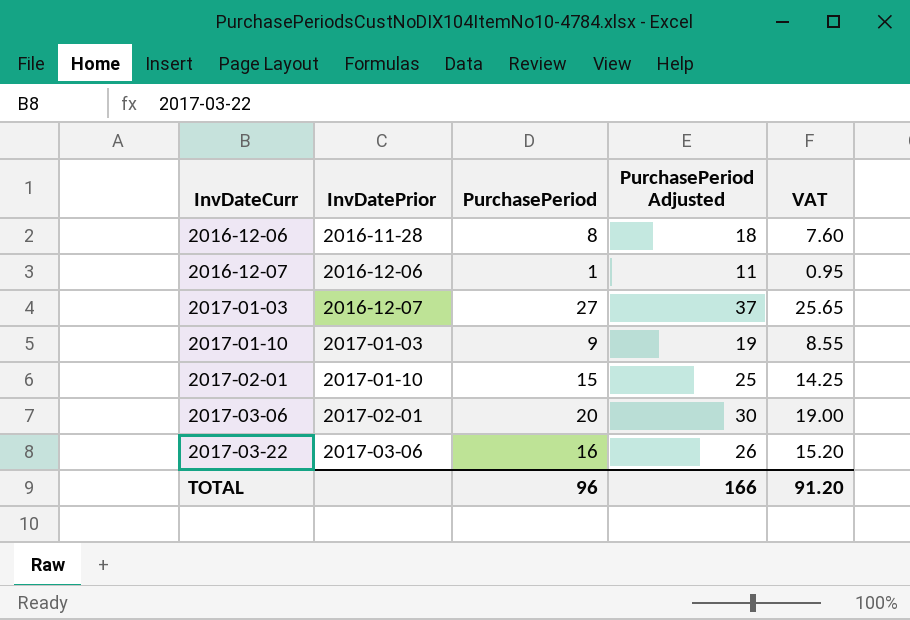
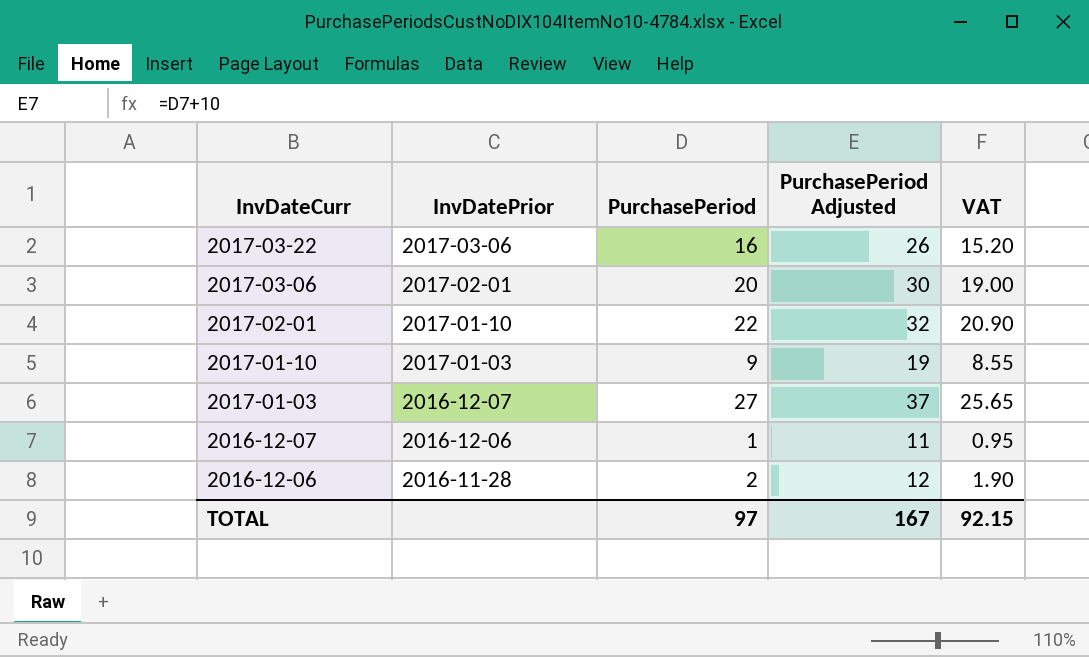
row order: InvDateCurr ascending -> InvDateCurr descending
2017-02-01 | PurchasePeriod: 15 -> 22
2017-02-01 | PurchasePeriod Adjusted: 25 -> 32
2017-02-01 | VAT: 14.25 -> 20.90
2016-12-06 | PurchasePeriod: 8 -> 2
2016-12-06 | PurchasePeriod Adjusted: 18 -> 12
2016-12-06 | VAT: 7.60 -> 1.90
TOTAL | PurchasePeriod: 96 -> 97
TOTAL | PurchasePeriod Adjusted: 166 -> 167
TOTAL | VAT: 91.20 -> 92.15

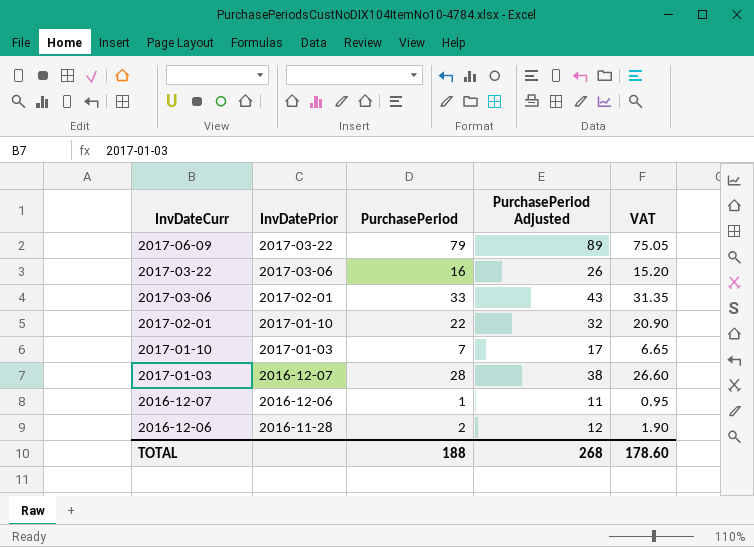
row 2017-06-09: none -> 2017-03-22 | 79 | 89 | 75.05
2017-03-06 | PurchasePeriod: 20 -> 33
2017-03-06 | PurchasePeriod Adjusted: 30 -> 43
2017-03-06 | VAT: 19.00 -> 31.35
2017-01-10 | PurchasePeriod: 9 -> 7
2017-01-10 | PurchasePeriod Adjusted: 19 -> 17
2017-01-10 | VAT: 8.55 -> 6.65
2017-01-03 | PurchasePeriod: 27 -> 28
2017-01-03 | PurchasePeriod Adjusted: 37 -> 38
2017-01-03 | VAT: 25.65 -> 26.60
TOTAL | PurchasePeriod: 97 -> 188
TOTAL | PurchasePeriod Adjusted: 167 -> 268
TOTAL | VAT: 92.15 -> 178.60

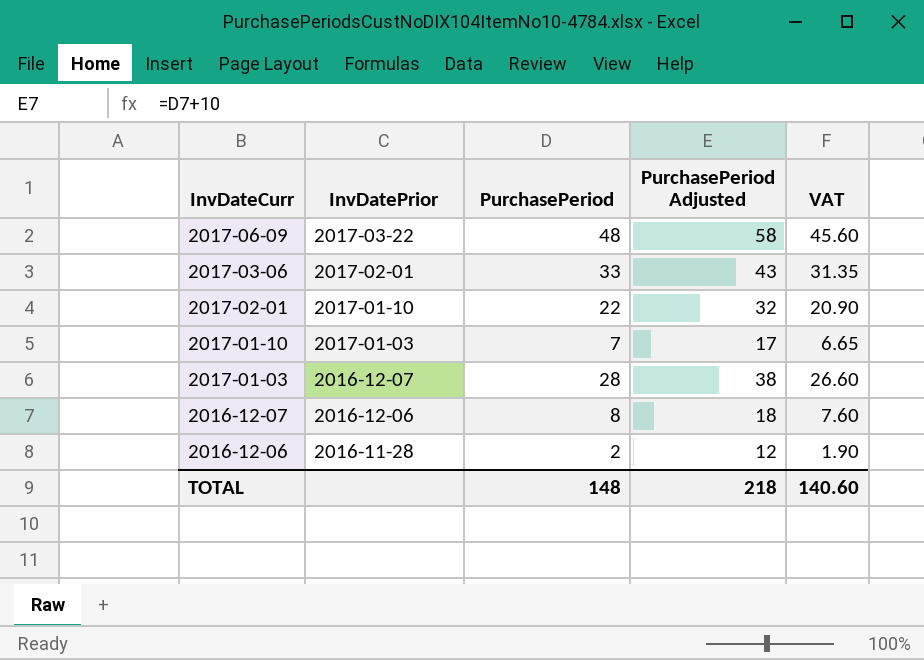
row 2017-03-22: 2017-03-06 | 16 | 26 | 15.20 -> none
2017-06-09 | PurchasePeriod: 79 -> 48
2017-06-09 | PurchasePeriod Adjusted: 89 -> 58
2017-06-09 | VAT: 75.05 -> 45.60
2016-12-07 | PurchasePeriod: 1 -> 8
2016-12-07 | PurchasePeriod Adjusted: 11 -> 18
2016-12-07 | VAT: 0.95 -> 7.60
TOTAL | PurchasePeriod: 188 -> 148
TOTAL | PurchasePeriod Adjusted: 268 -> 218
TOTAL | VAT: 178.60 -> 140.60

